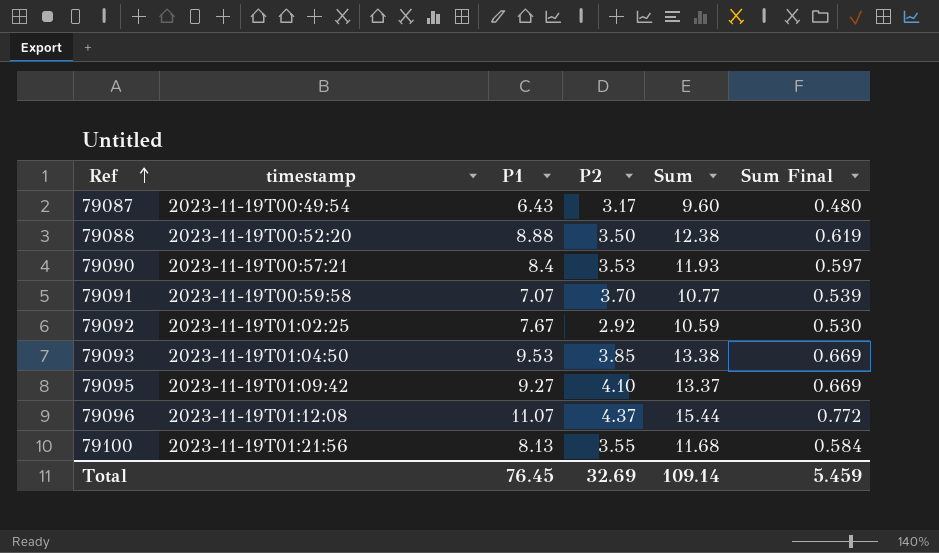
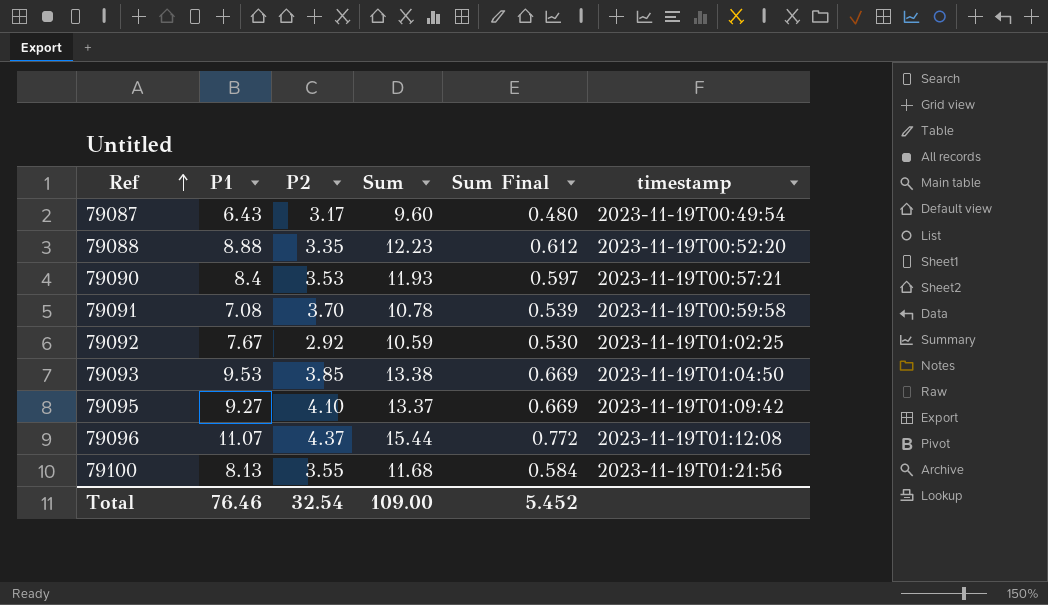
column timestamp | position: 2 -> 6
79088 | P2: 3.50 -> 3.35
79088 | Sum: 12.38 -> 12.23
79088 | Sum Final: 0.619 -> 0.612
79091 | P1: 7.07 -> 7.08
79091 | Sum: 10.77 -> 10.78
Total | P1: 76.45 -> 76.46
Total | P2: 32.69 -> 32.54
Total | Sum: 109.14 -> 109.00
Total | Sum Final: 5.459 -> 5.452

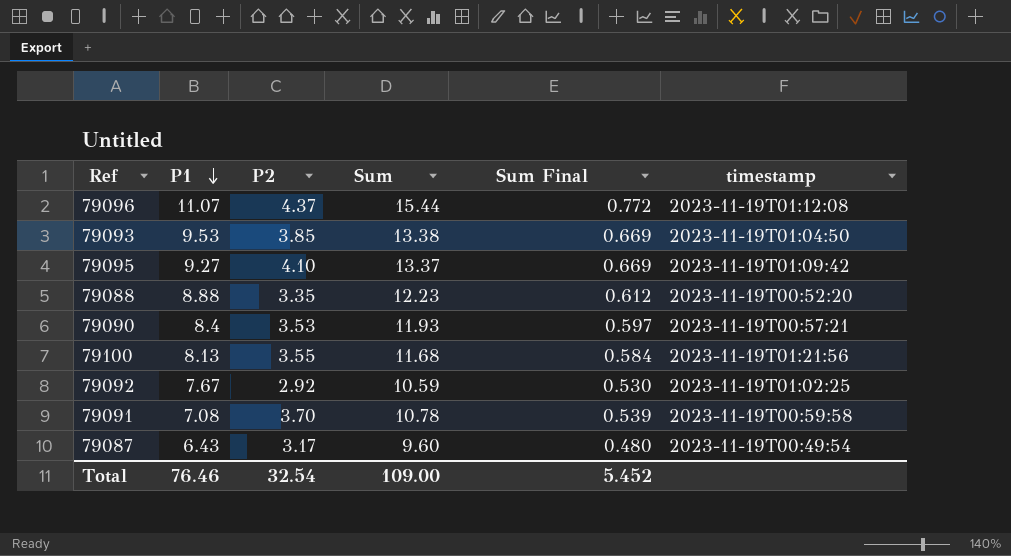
row order: Ref ascending -> P1 descending

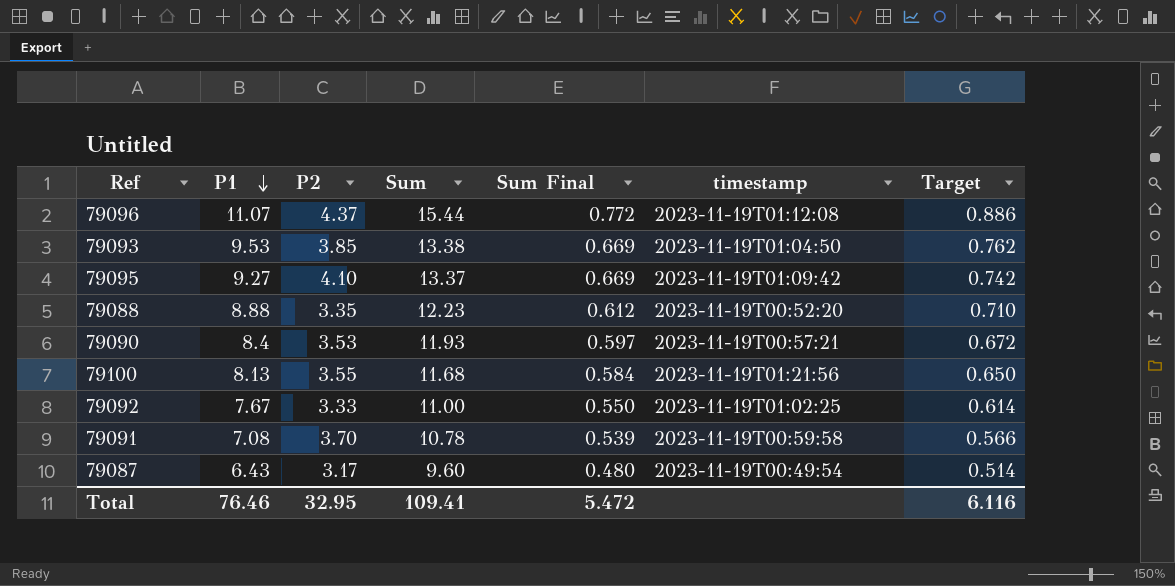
column Target | formula: none -> [P1] * 0.08
79092 | P2: 2.92 -> 3.33
79092 | Sum: 10.59 -> 11.00
79092 | Sum Final: 0.530 -> 0.550
Total | P2: 32.54 -> 32.95
Total | Sum: 109.00 -> 109.41
Total | Sum Final: 5.452 -> 5.472

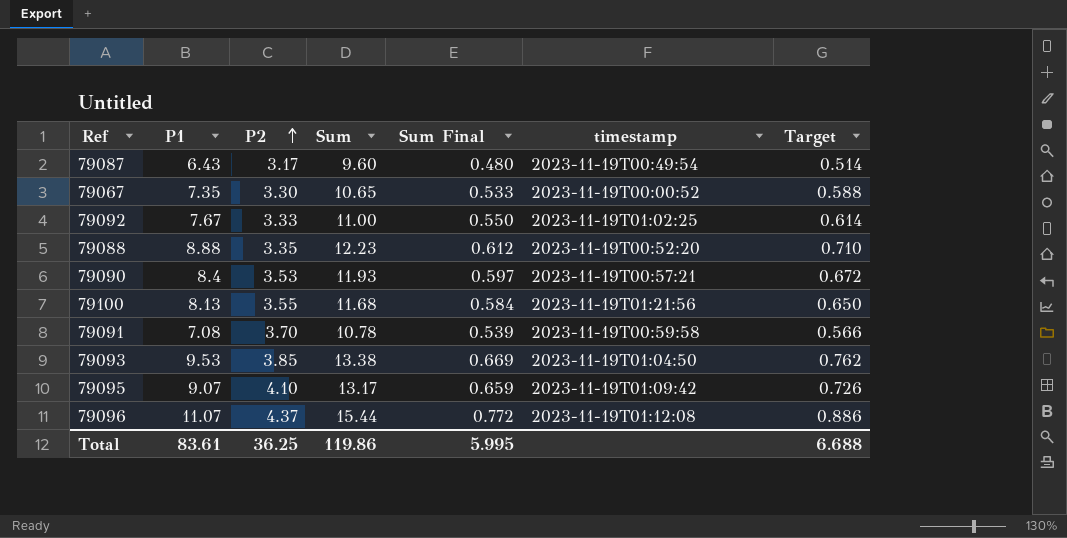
row order: P1 descending -> P2 ascending
row 79067: none -> 7.35 | 3.30 | 10.65 | 0.533 | 2023-11-19T00:00:52 | 0.588
79095 | P1: 9.27 -> 9.07
79095 | Sum: 13.37 -> 13.17
79095 | Sum Final: 0.669 -> 0.659
79095 | Target: 0.742 -> 0.726
Total | P1: 76.46 -> 83.61
Total | P2: 32.95 -> 36.25
Total | Sum: 109.41 -> 119.86
Total | Sum Final: 5.472 -> 5.995
Total | Target: 6.116 -> 6.688

